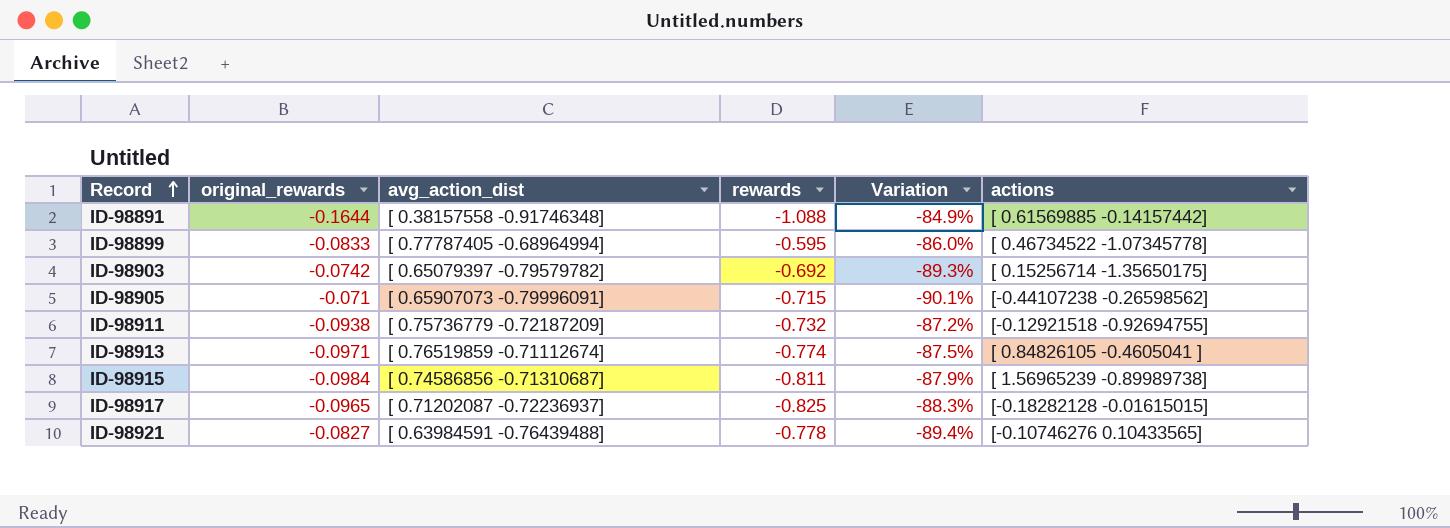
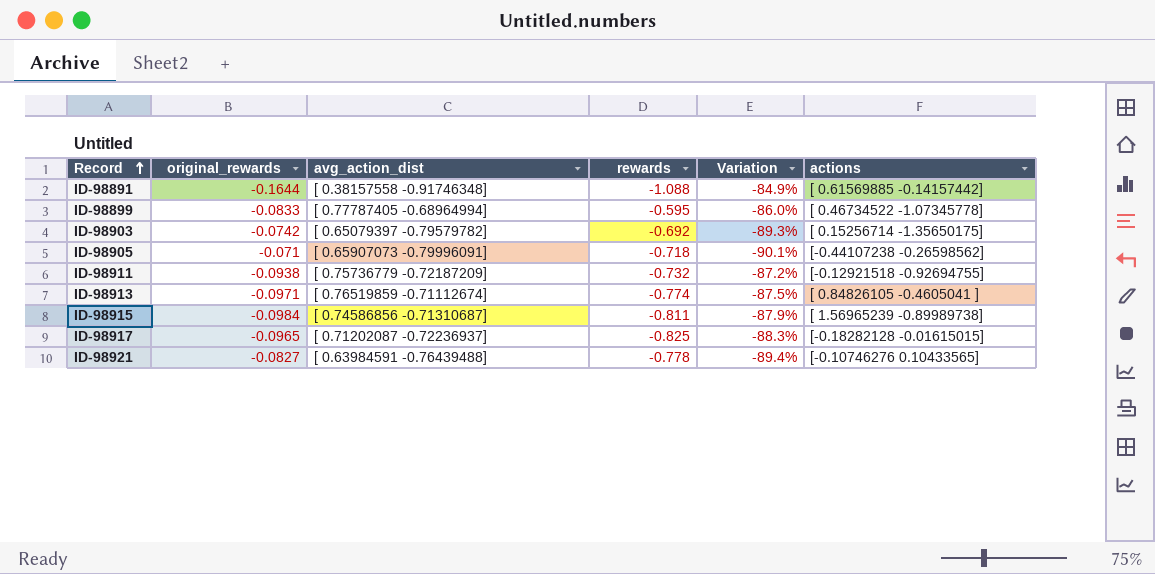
ID-98905 | rewards: -0.715 -> -0.718

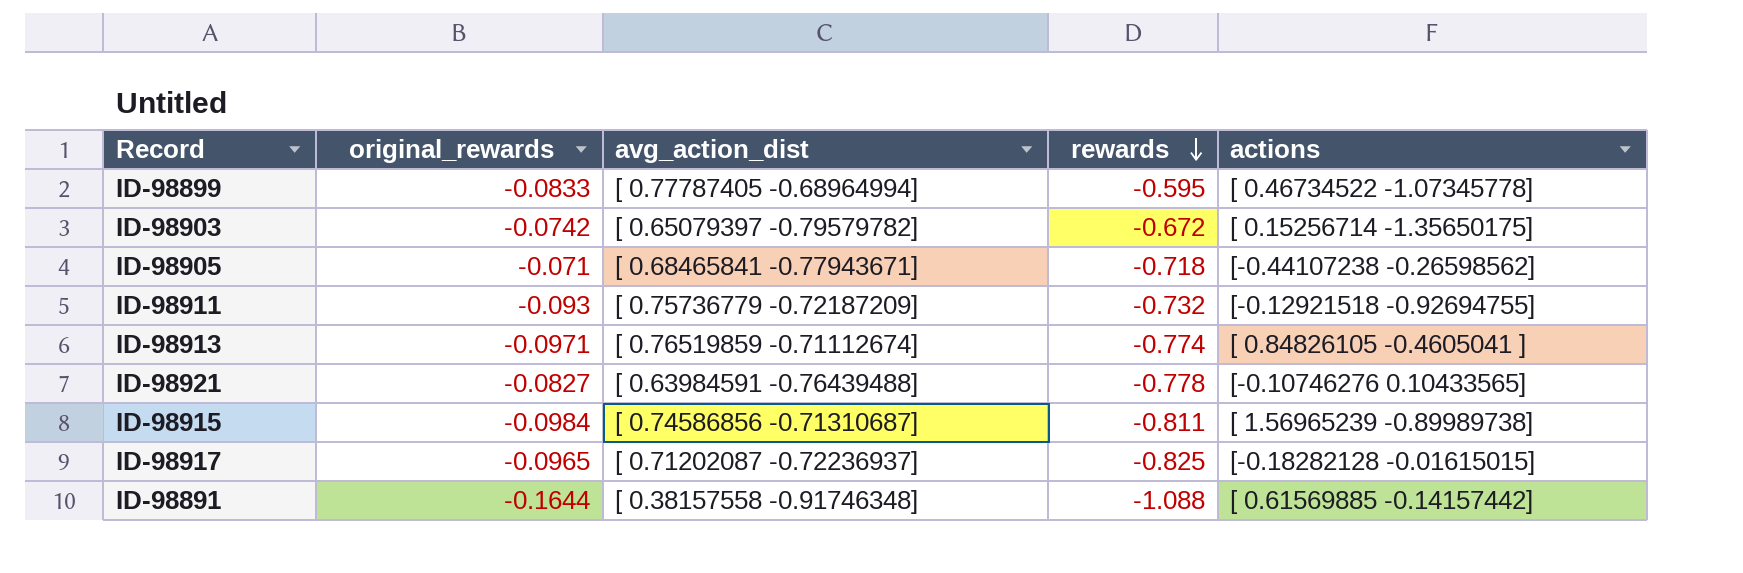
row order: Record ascending -> rewards descending
column Variation | formula: ([original_rewards] - [rewards]) / [rewards] -> none
ID-98903 | rewards: -0.692 -> -0.672
ID-98905 | avg_action_dist: [ 0.65907073 -0.79996091] -> [ 0.68465841 -0.77943671]
ID-98911 | original_rewards: -0.0938 -> -0.093

